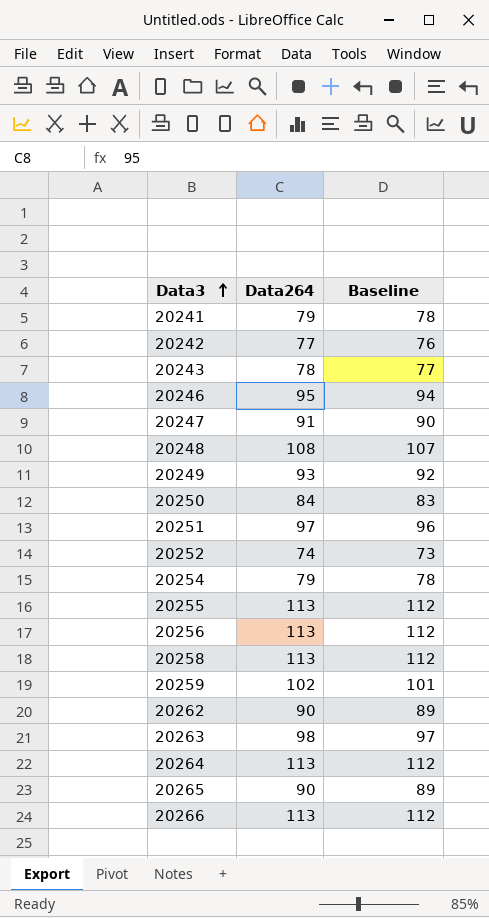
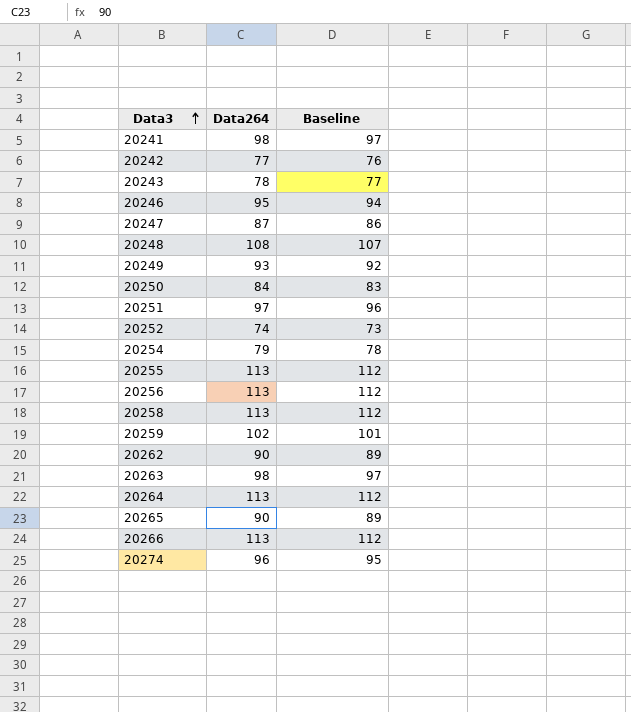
20241 | Data264: 79 -> 98
20241 | Baseline: 78 -> 97
20247 | Data264: 91 -> 87
20247 | Baseline: 90 -> 86
row 20274: none -> 96 | 95

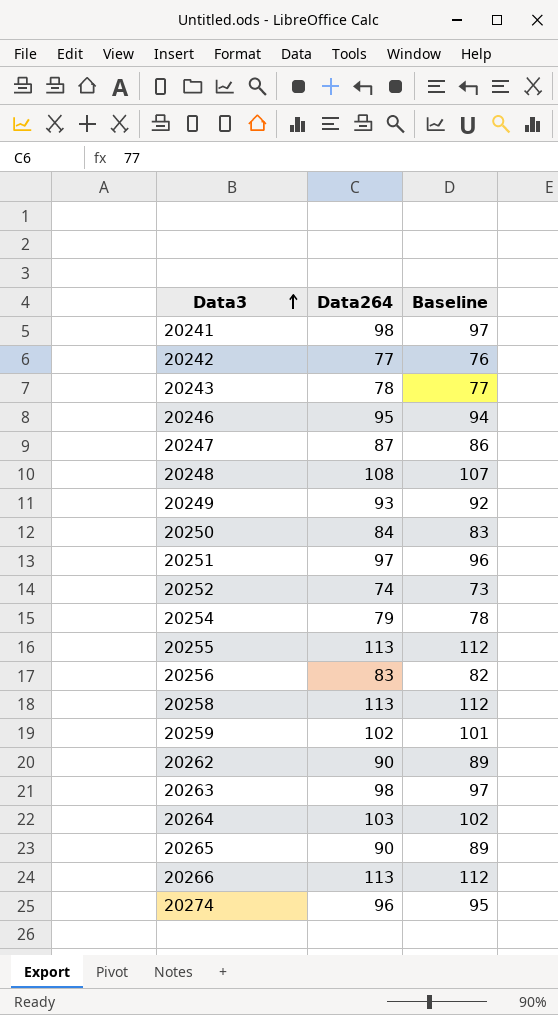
20256 | Data264: 113 -> 83
20256 | Baseline: 112 -> 82
20264 | Data264: 113 -> 103
20264 | Baseline: 112 -> 102

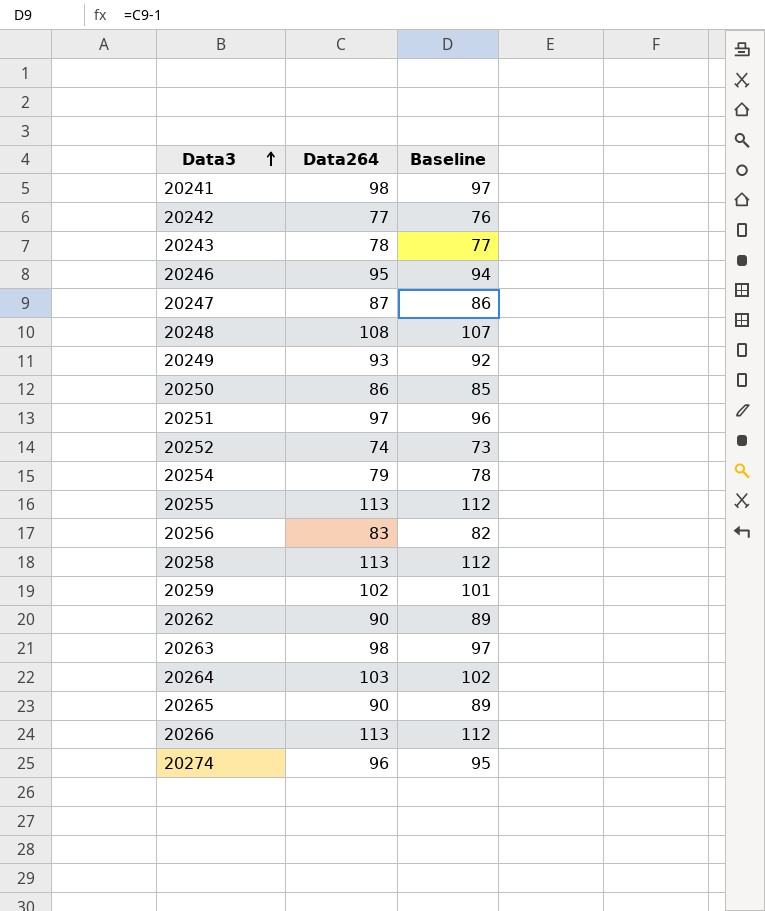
20250 | Data264: 84 -> 86
20250 | Baseline: 83 -> 85

